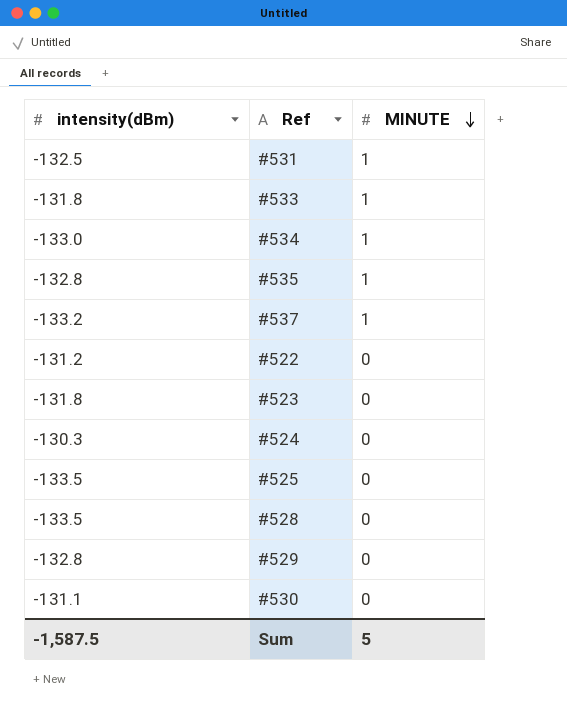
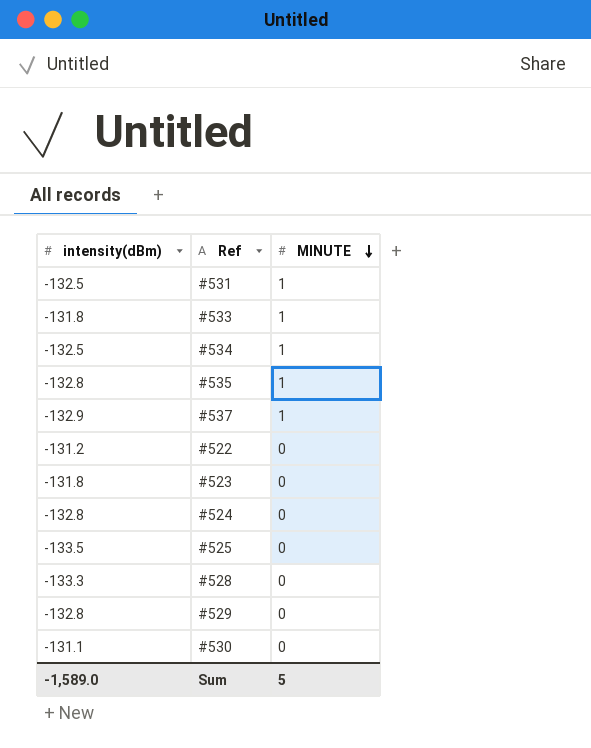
#534 | intensity(dBm): -133.0 -> -132.5
#537 | intensity(dBm): -133.2 -> -132.9
#524 | intensity(dBm): -130.3 -> -132.8
#528 | intensity(dBm): -133.5 -> -133.3
Sum | intensity(dBm): -1,587.5 -> -1,589.0

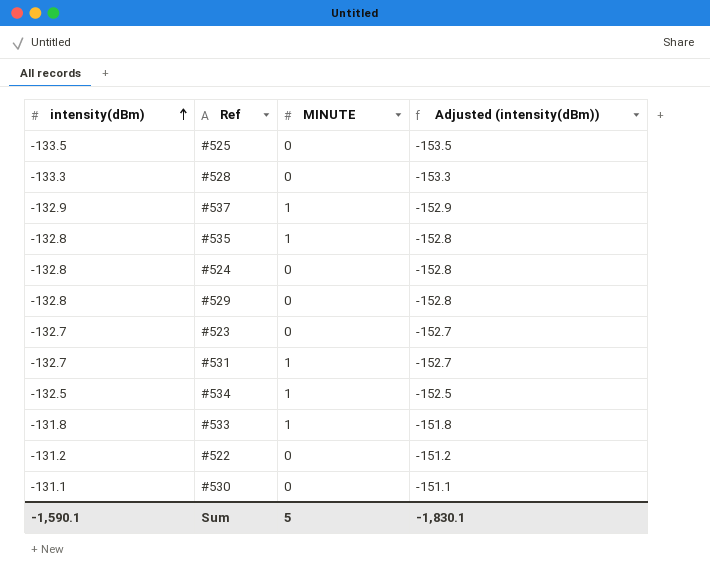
row order: MINUTE descending -> intensity(dBm) ascending
column Adjusted (intensity(dBm)) | formula: none -> [intensity(dBm)] - 20
#523 | intensity(dBm): -131.8 -> -132.7
#531 | intensity(dBm): -132.5 -> -132.7
Sum | intensity(dBm): -1,589.0 -> -1,590.1

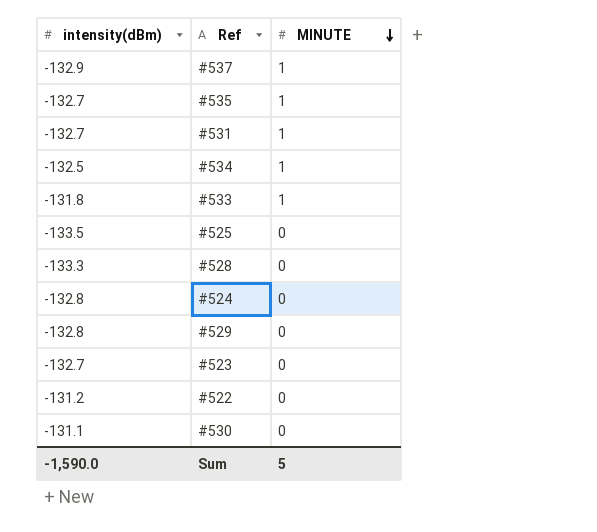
row order: intensity(dBm) ascending -> MINUTE descending
column Adjusted (intensity(dBm)) | formula: [intensity(dBm)] - 20 -> none
#535 | intensity(dBm): -132.8 -> -132.7
Sum | intensity(dBm): -1,590.1 -> -1,590.0

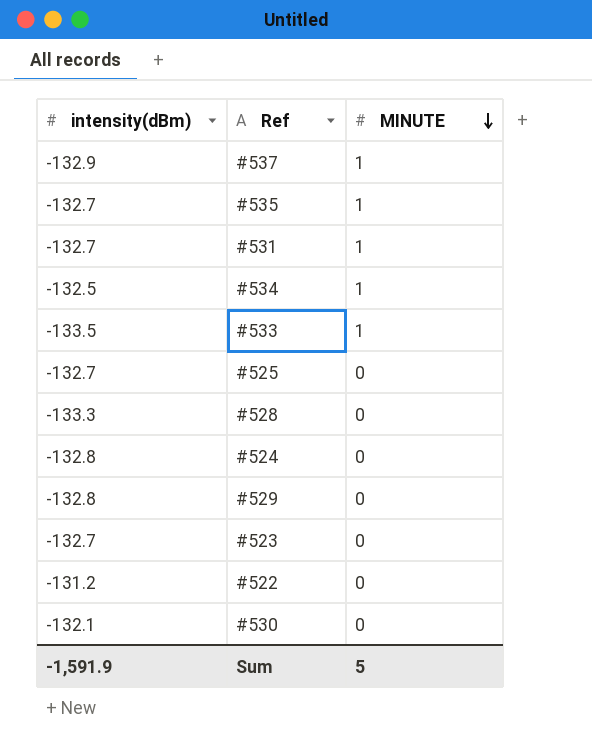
#533 | intensity(dBm): -131.8 -> -133.5
#525 | intensity(dBm): -133.5 -> -132.7
#530 | intensity(dBm): -131.1 -> -132.1
Sum | intensity(dBm): -1,590.0 -> -1,591.9

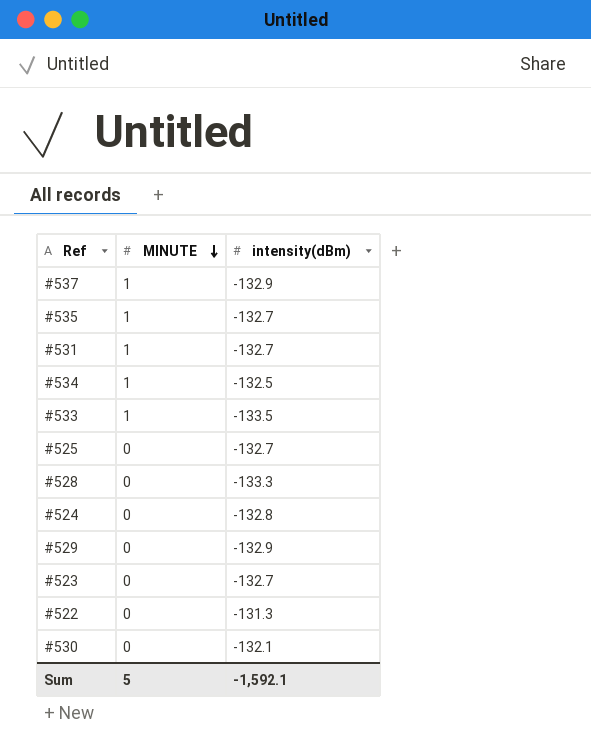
column intensity(dBm) | position: 1 -> 3
#529 | intensity(dBm): -132.8 -> -132.9
#522 | intensity(dBm): -131.2 -> -131.3
Sum | intensity(dBm): -1,591.9 -> -1,592.1

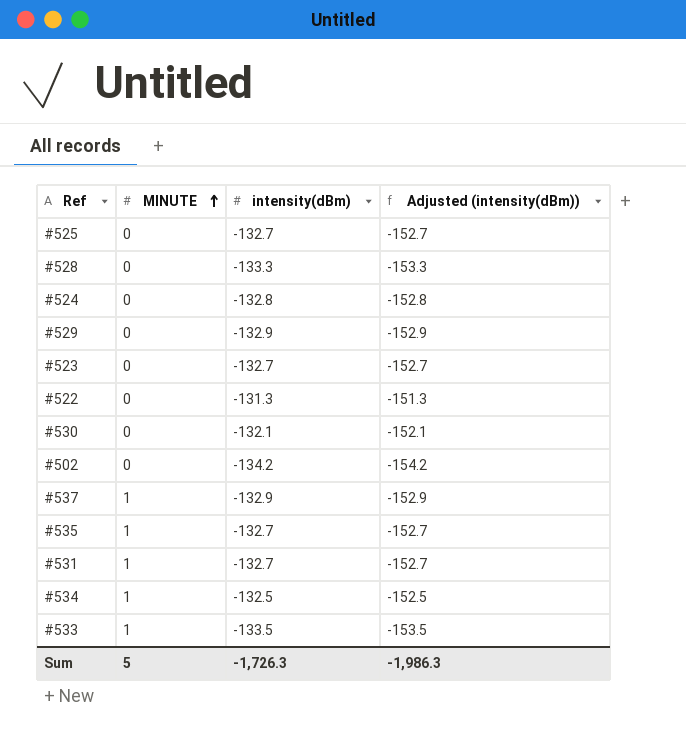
row order: MINUTE descending -> MINUTE ascending
column Adjusted (intensity(dBm)) | formula: none -> [intensity(dBm)] - 20
row #502: none -> 0 | -134.2 | -154.2
Sum | intensity(dBm): -1,592.1 -> -1,726.3

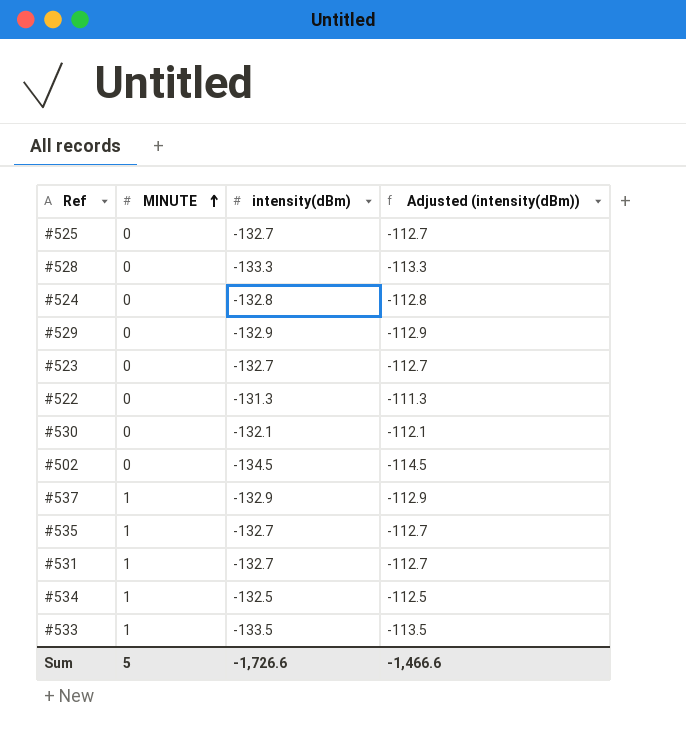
column Adjusted (intensity(dBm)) | formula: [intensity(dBm)] - 20 -> [intensity(dBm)] + 20
#502 | intensity(dBm): -134.2 -> -134.5
Sum | intensity(dBm): -1,726.3 -> -1,726.6
Sum | Adjusted (intensity(dBm)): -1,986.3 -> -1,466.6

